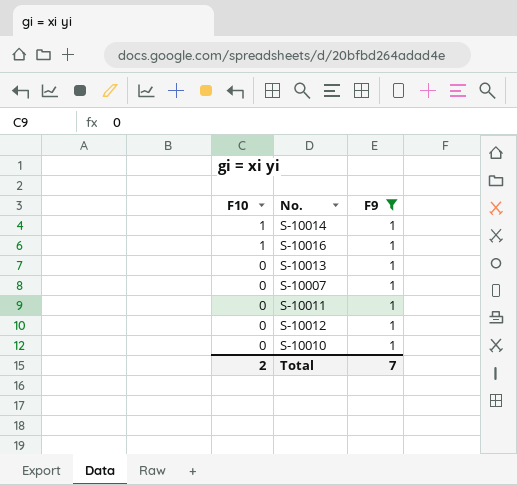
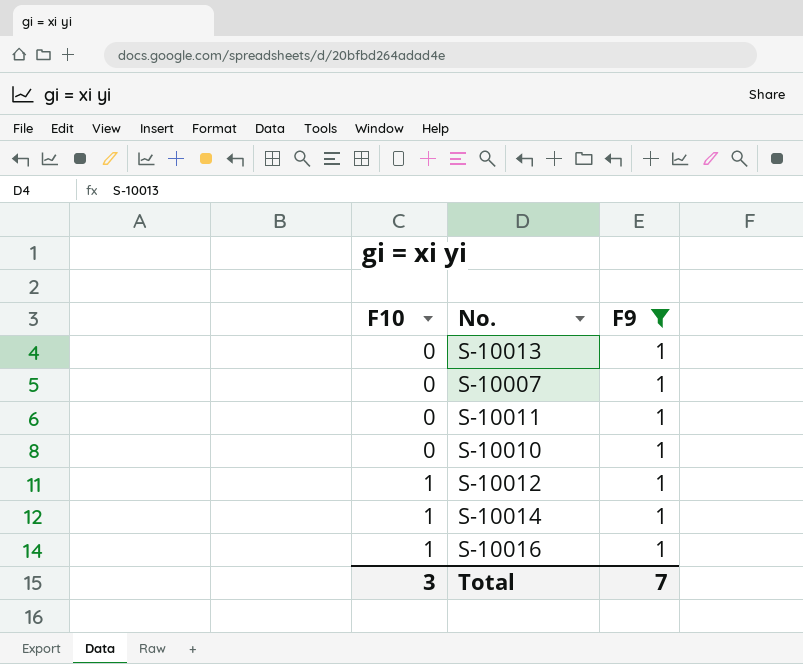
row order: F10 descending -> F10 ascending
S-10012 | F10: 0 -> 1
Total | F10: 2 -> 3

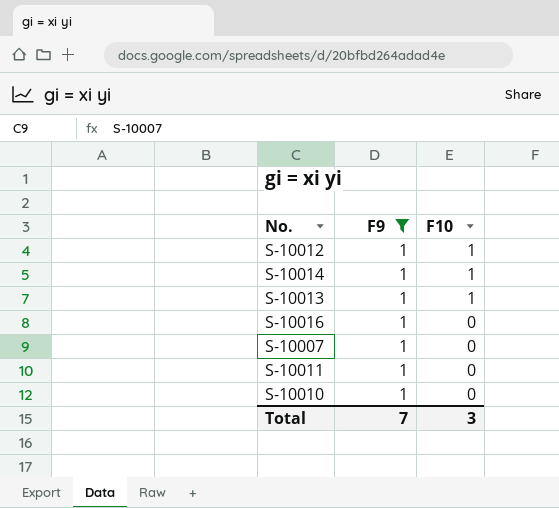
row order: F10 ascending -> F10 descending
column F10 | position: 1 -> 3
S-10013 | F10: 0 -> 1
S-10016 | F10: 1 -> 0

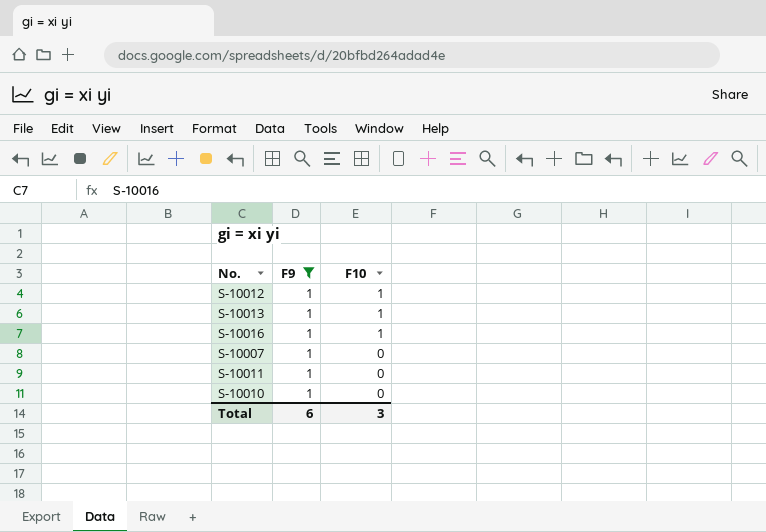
row S-10014: 1 | 1 -> none
S-10016 | F10: 0 -> 1
Total | F9: 7 -> 6

